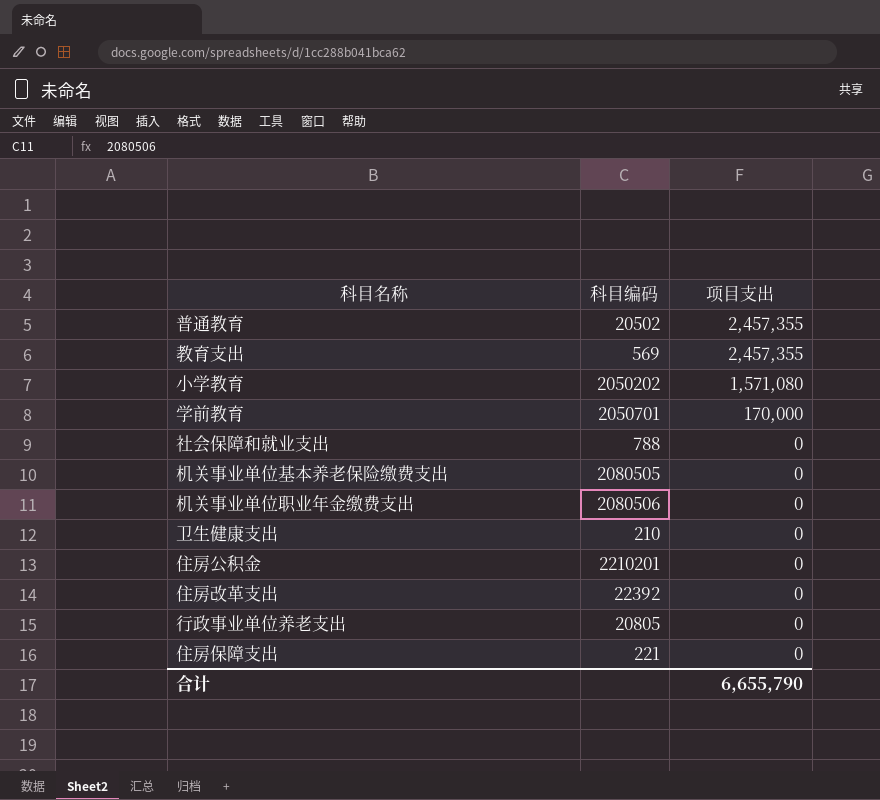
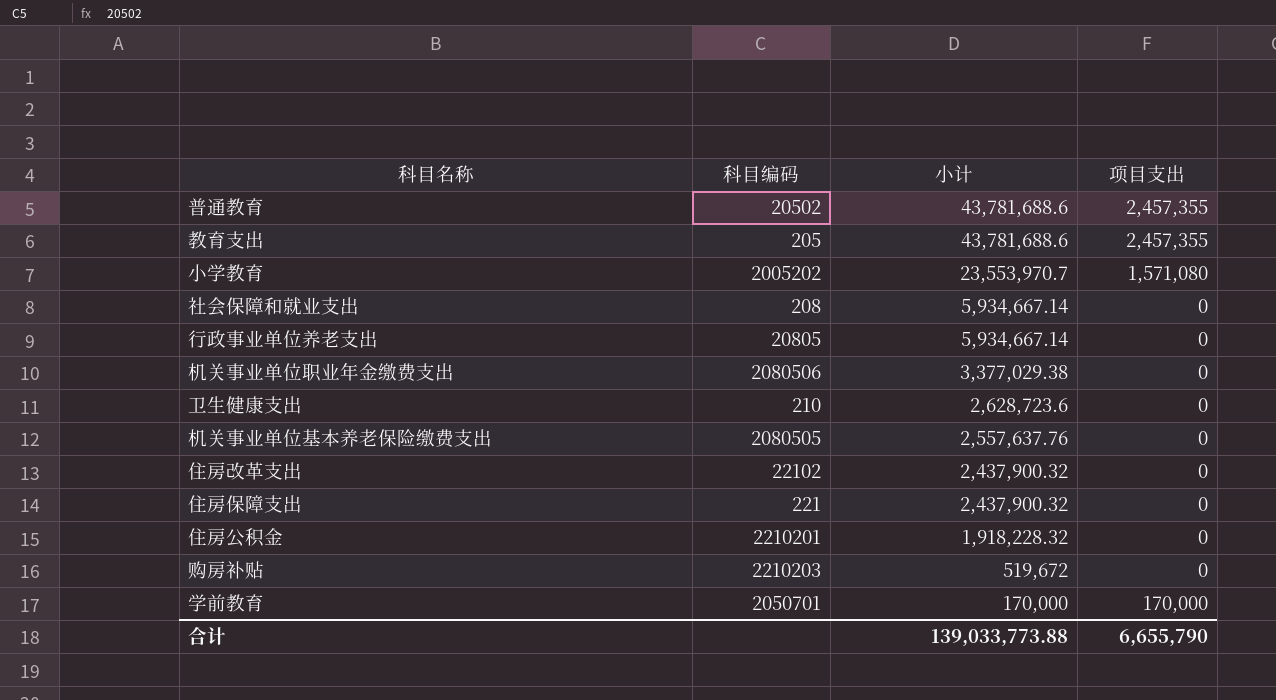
row order: 项目支出 descending -> 小计 descending
column 小计 | position: none -> 3
教育支出 | 科目编码: 569 -> 205
小学教育 | 科目编码: 2050202 -> 2005202
社会保障和就业支出 | 科目编码: 788 -> 208
住房改革支出 | 科目编码: 22392 -> 22102
row 购房补贴: none -> 2210203 | 519,672 | 0

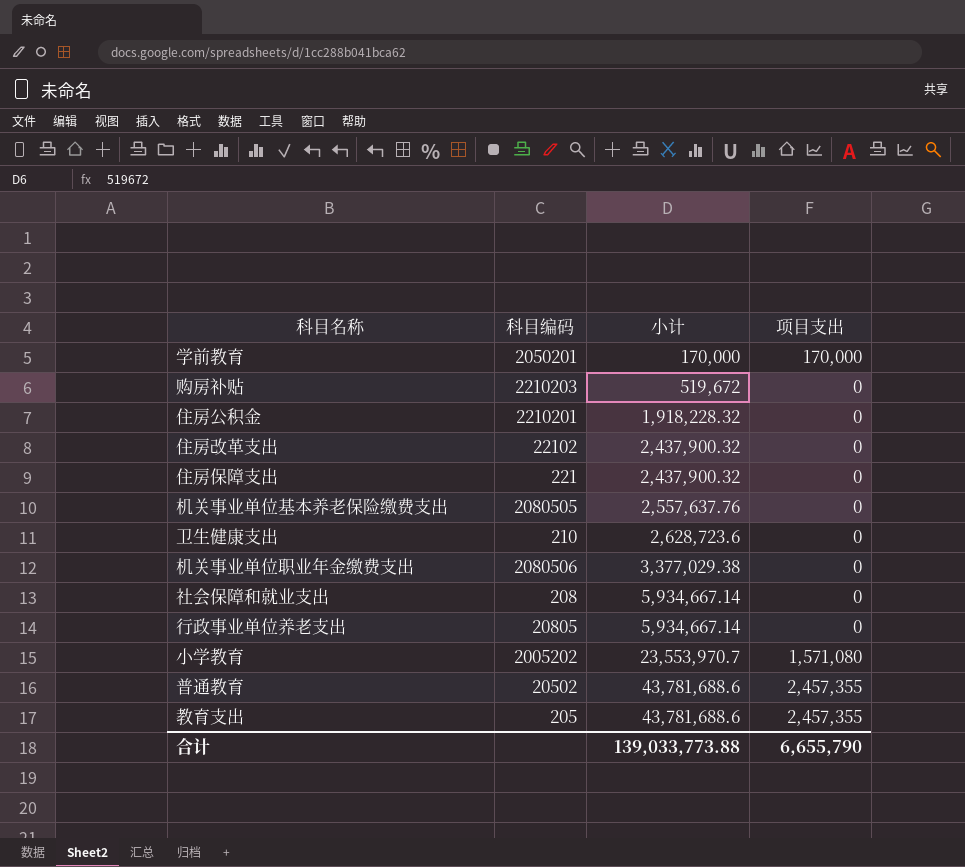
row order: 小计 descending -> 小计 ascending
学前教育 | 科目编码: 2050701 -> 2050201

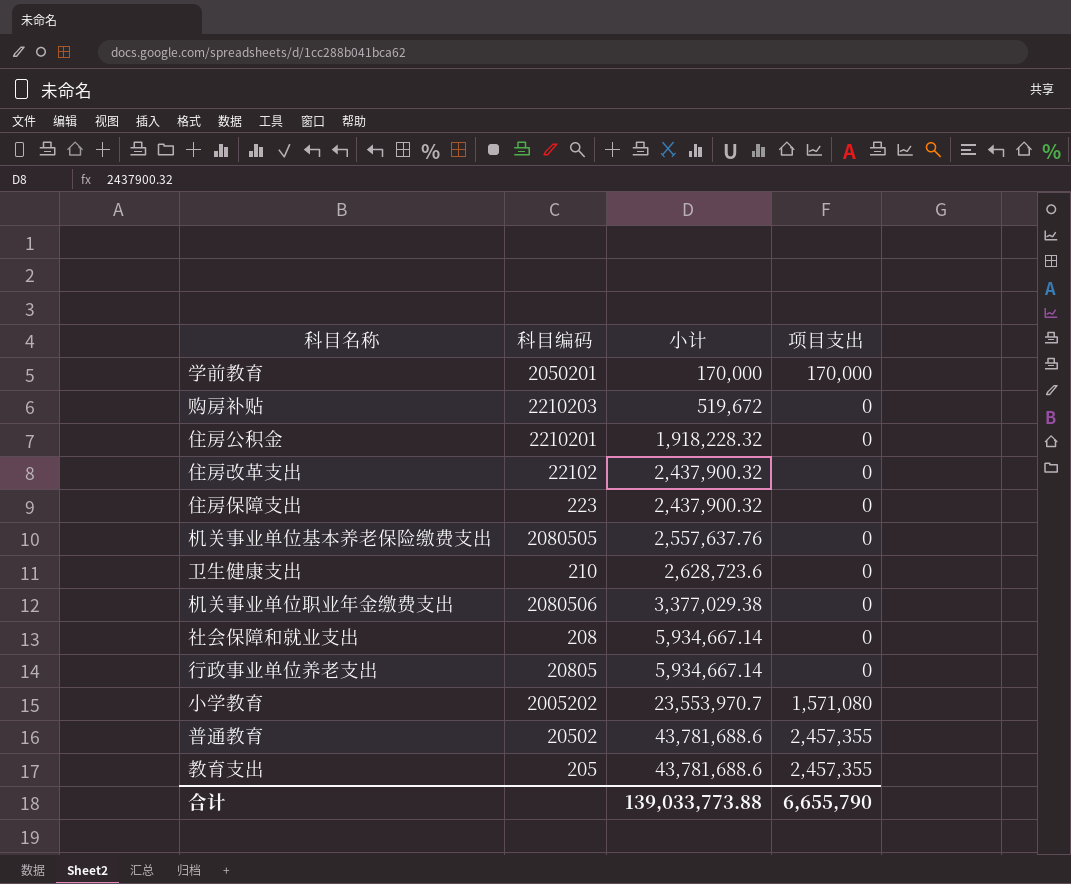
住房保障支出 | 科目编码: 221 -> 223

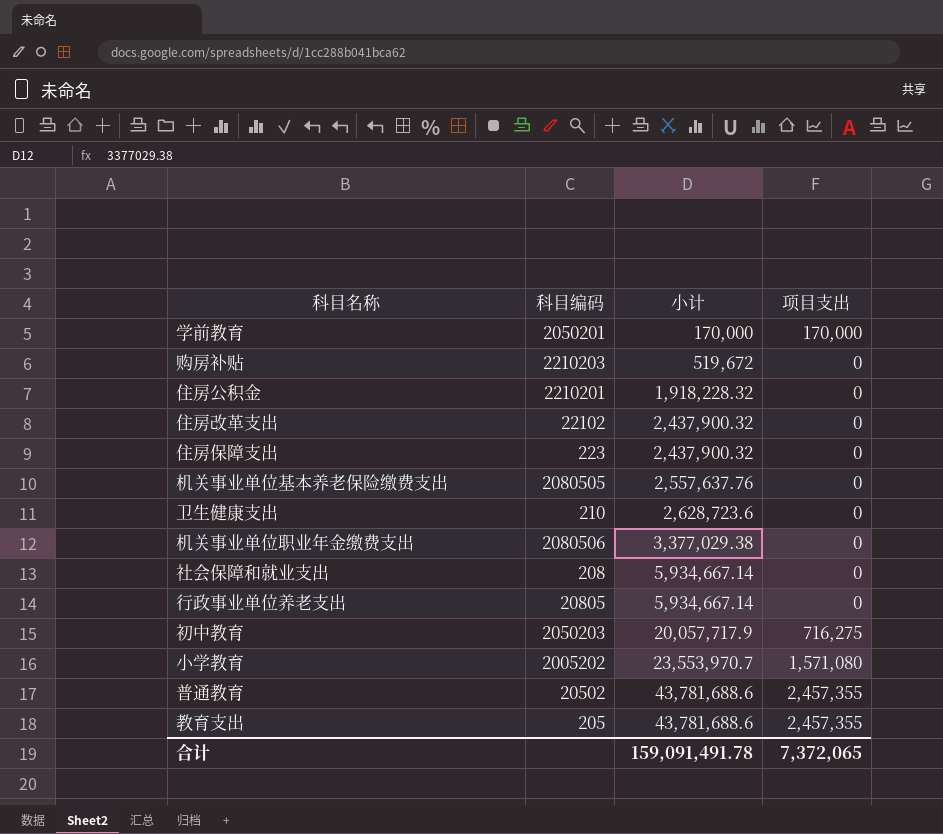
row 初中教育: none -> 2050203 | 20,057,717.9 | 716,275
合计 | 小计: 139,033,773.88 -> 159,091,491.78
合计 | 项目支出: 6,655,790 -> 7,372,065

